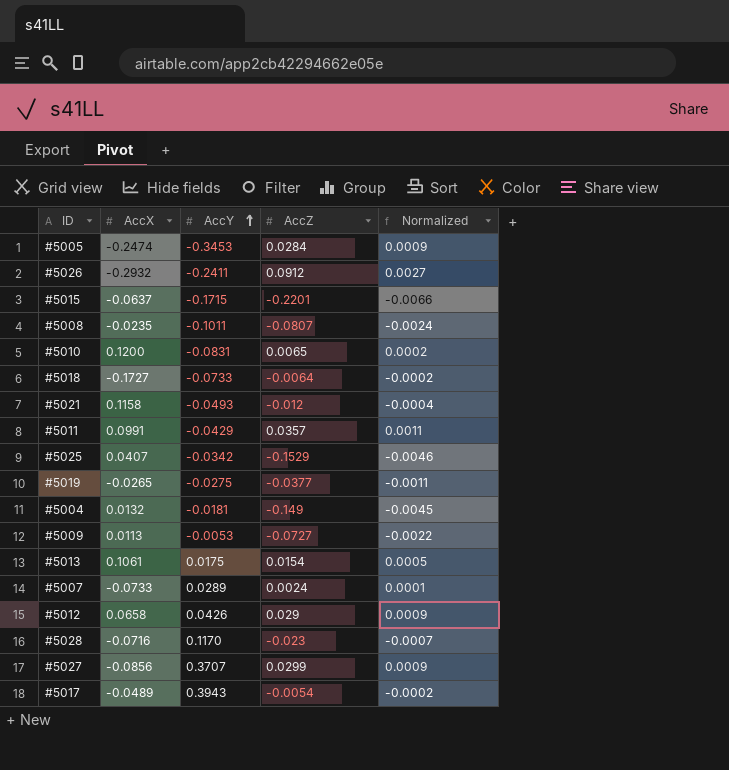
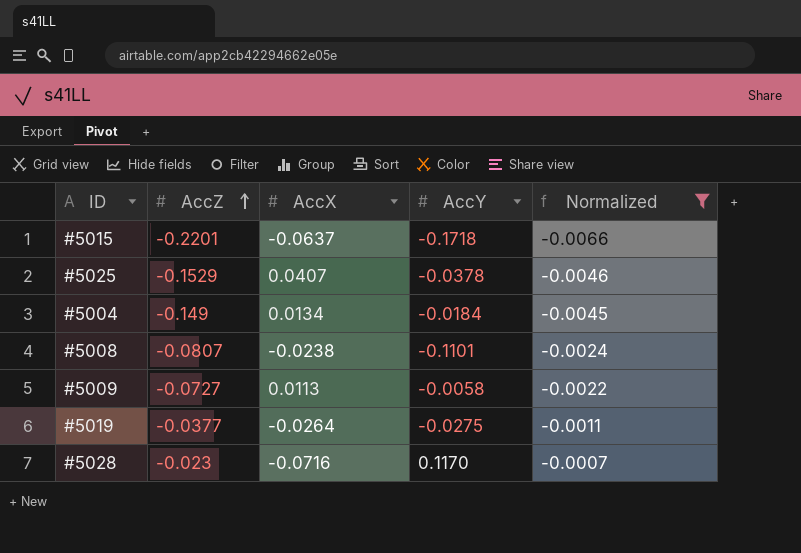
filter: none -> Normalized <= -0.0007
row order: AccY ascending -> AccZ ascending
column AccZ | position: 4 -> 2
#5015 | AccY: -0.1715 -> -0.1718
#5025 | AccY: -0.0342 -> -0.0378
#5004 | AccX: 0.0132 -> 0.0134
#5004 | AccY: -0.0181 -> -0.0184
#5008 | AccX: -0.0235 -> -0.0238
#5008 | AccY: -0.1011 -> -0.1101
#5009 | AccY: -0.0053 -> -0.0058
#5019 | AccX: -0.0265 -> -0.0264

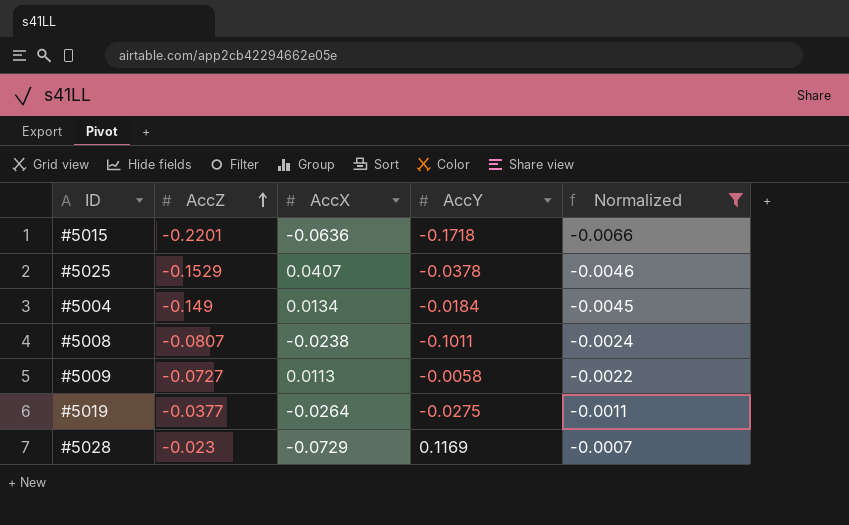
#5015 | AccX: -0.0637 -> -0.0636
#5008 | AccY: -0.1101 -> -0.1011
#5028 | AccX: -0.0716 -> -0.0729
#5028 | AccY: 0.1170 -> 0.1169

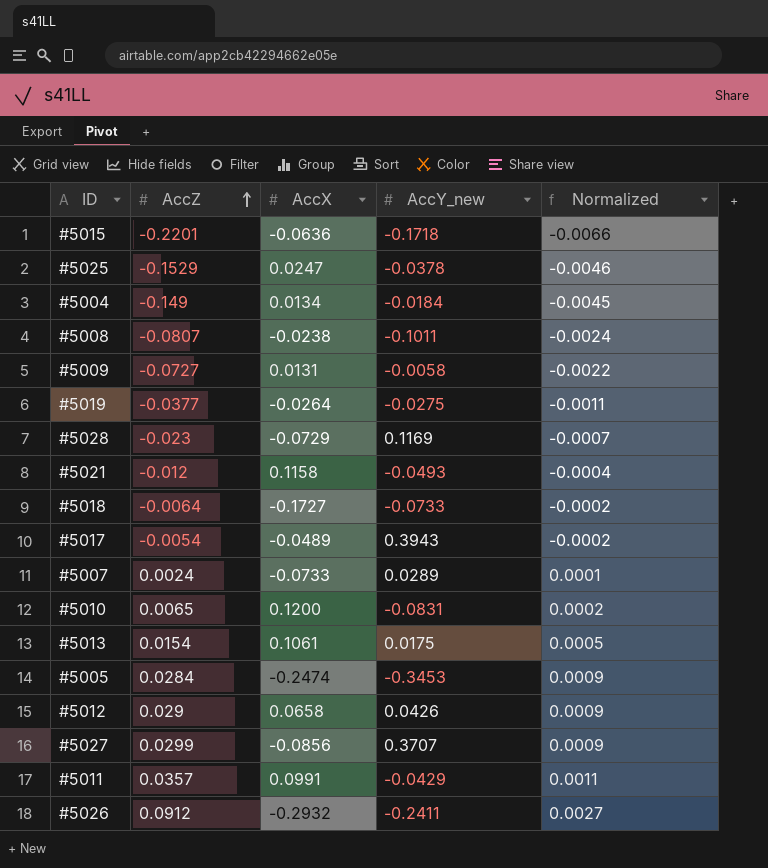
filter: Normalized <= -0.0007 -> none
column name: AccY -> AccY_new
#5025 | AccX: 0.0407 -> 0.0247
#5009 | AccX: 0.0113 -> 0.0131

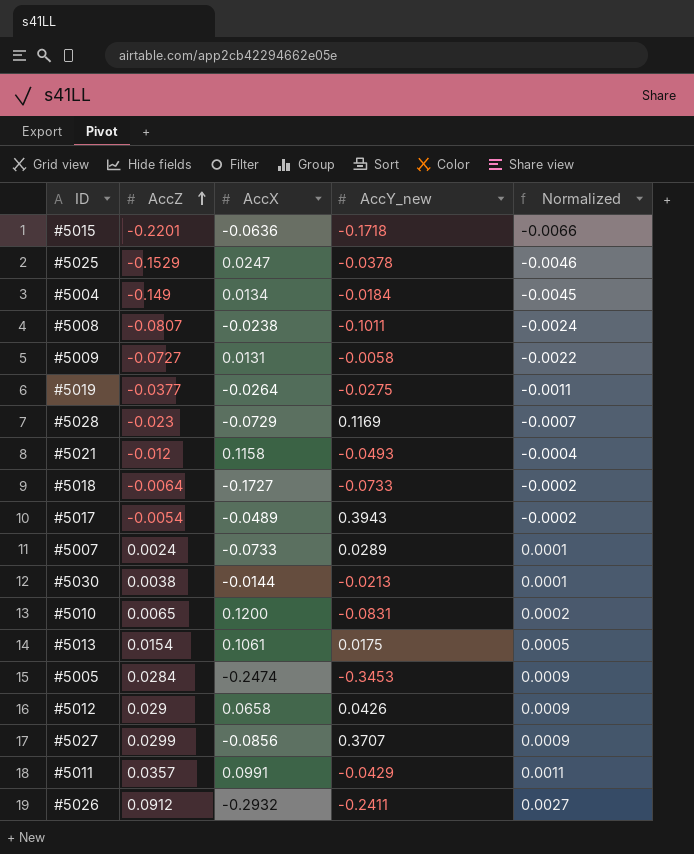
row #5030: none -> 0.0038 | -0.0144 | -0.0213 | 0.0001

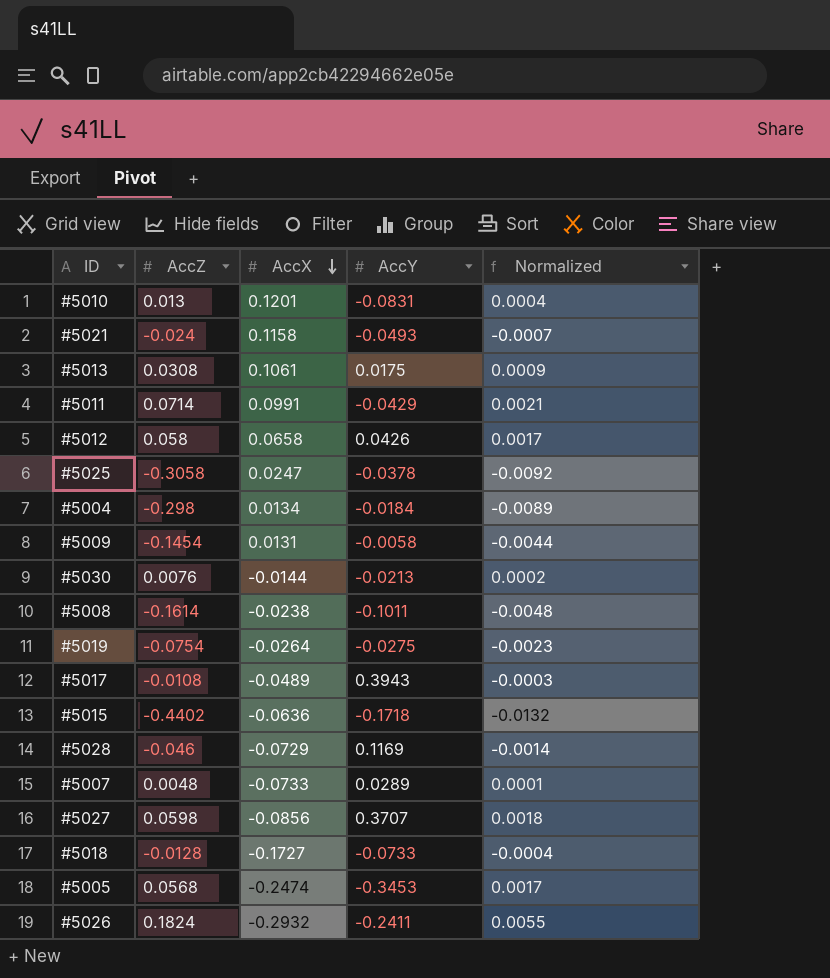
row order: AccZ ascending -> AccX descending
column name: AccY_new -> AccY
#5010 | AccZ: 0.0065 -> 0.013
#5010 | AccX: 0.1200 -> 0.1201
#5010 | Normalized: 0.0002 -> 0.0004
#5021 | AccZ: -0.012 -> -0.024
#5021 | Normalized: -0.0004 -> -0.0007
#5013 | AccZ: 0.0154 -> 0.0308
#5013 | Normalized: 0.0005 -> 0.0009
#5011 | AccZ: 0.0357 -> 0.0714
#5011 | Normalized: 0.0011 -> 0.0021
#5012 | AccZ: 0.029 -> 0.058
#5012 | Normalized: 0.0009 -> 0.0017
#5025 | AccZ: -0.1529 -> -0.3058
#5025 | Normalized: -0.0046 -> -0.0092
#5004 | AccZ: -0.149 -> -0.298
#5004 | Normalized: -0.0045 -> -0.0089
#5009 | AccZ: -0.0727 -> -0.1454
#5009 | Normalized: -0.0022 -> -0.0044
#5030 | AccZ: 0.0038 -> 0.0076
#5030 | Normalized: 0.0001 -> 0.0002
#5008 | AccZ: -0.0807 -> -0.1614
#5008 | Normalized: -0.0024 -> -0.0048
#5019 | AccZ: -0.0377 -> -0.0754
#5019 | Normalized: -0.0011 -> -0.0023
#5017 | AccZ: -0.0054 -> -0.0108
#5017 | Normalized: -0.0002 -> -0.0003
#5015 | AccZ: -0.2201 -> -0.4402
#5015 | Normalized: -0.0066 -> -0.0132
#5028 | AccZ: -0.023 -> -0.046
#5028 | Normalized: -0.0007 -> -0.0014
#5007 | AccZ: 0.0024 -> 0.0048
#5027 | AccZ: 0.0299 -> 0.0598
#5027 | Normalized: 0.0009 -> 0.0018
#5018 | AccZ: -0.0064 -> -0.0128
#5018 | Normalized: -0.0002 -> -0.0004
#5005 | AccZ: 0.0284 -> 0.0568
#5005 | Normalized: 0.0009 -> 0.0017
#5026 | AccZ: 0.0912 -> 0.1824
#5026 | Normalized: 0.0027 -> 0.0055

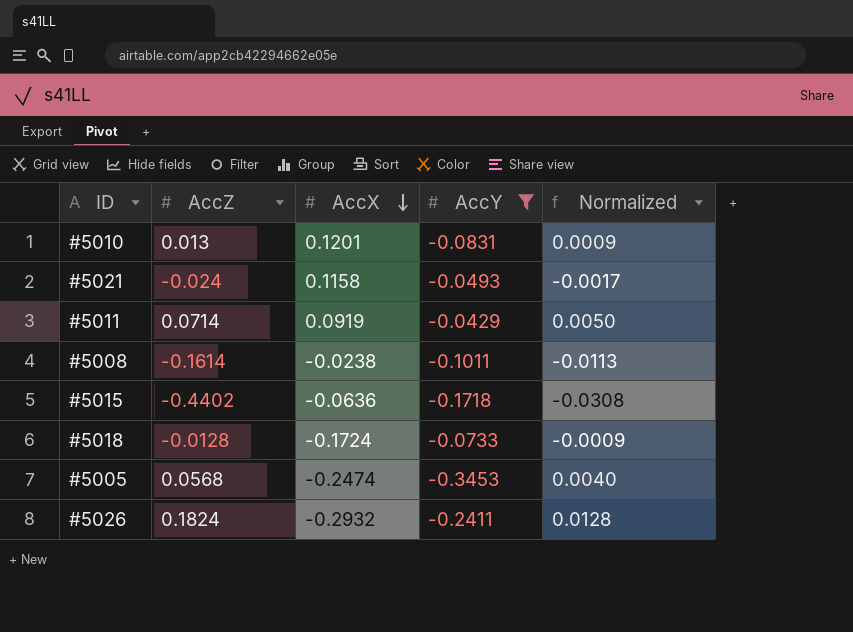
filter: none -> AccY <= -0.0429
column Normalized | formula: [AccZ] * 0.03 -> [AccZ] * 0.07
#5011 | AccX: 0.0991 -> 0.0919
#5018 | AccX: -0.1727 -> -0.1724

